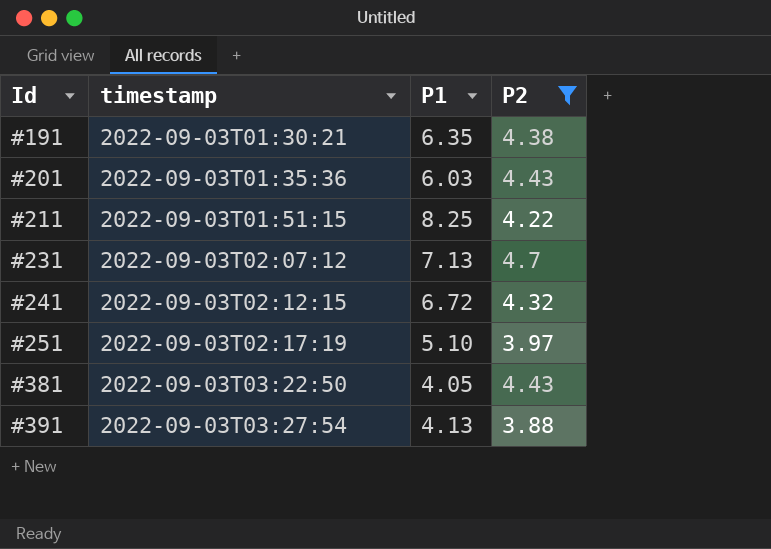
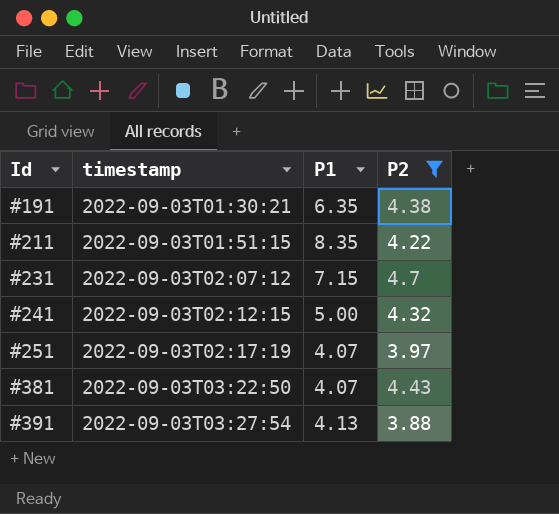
row #201: 2022-09-03T01:35:36 | 6.03 | 4.43 -> none
#211 | P1: 8.25 -> 8.35
#231 | P1: 7.13 -> 7.15
#241 | P1: 6.72 -> 5.00
#251 | P1: 5.10 -> 4.07
#381 | P1: 4.05 -> 4.07

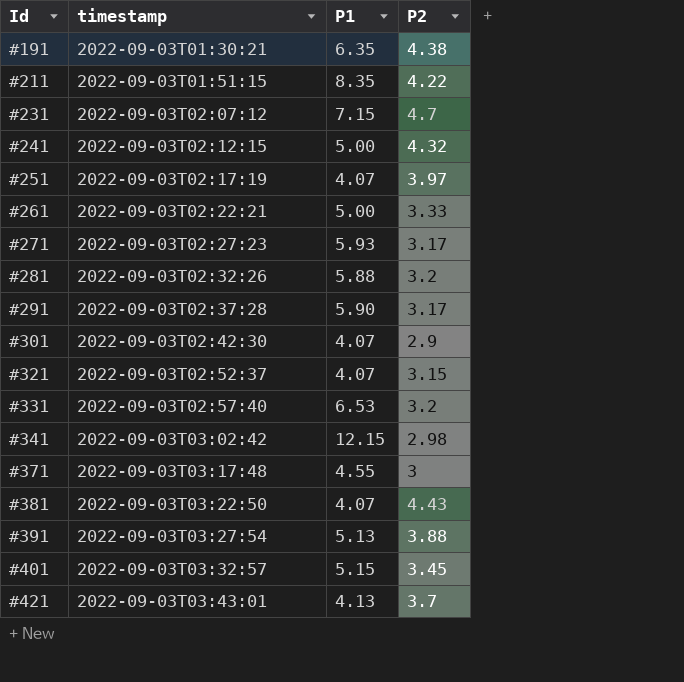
filter: P2 >= 3.88 -> none
#391 | P1: 4.13 -> 5.13

